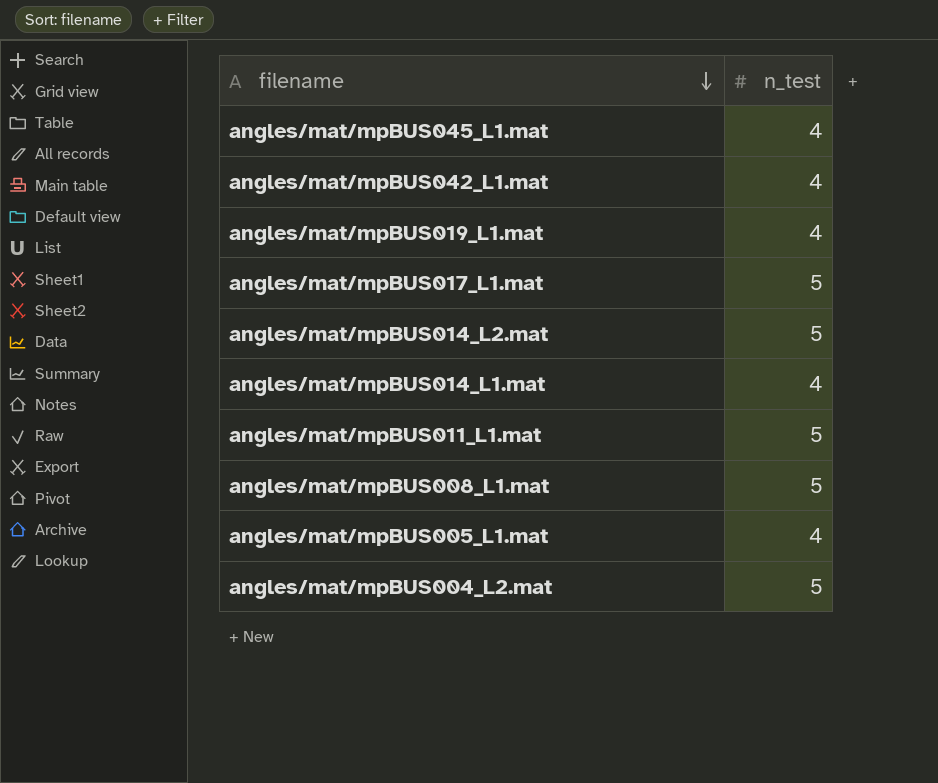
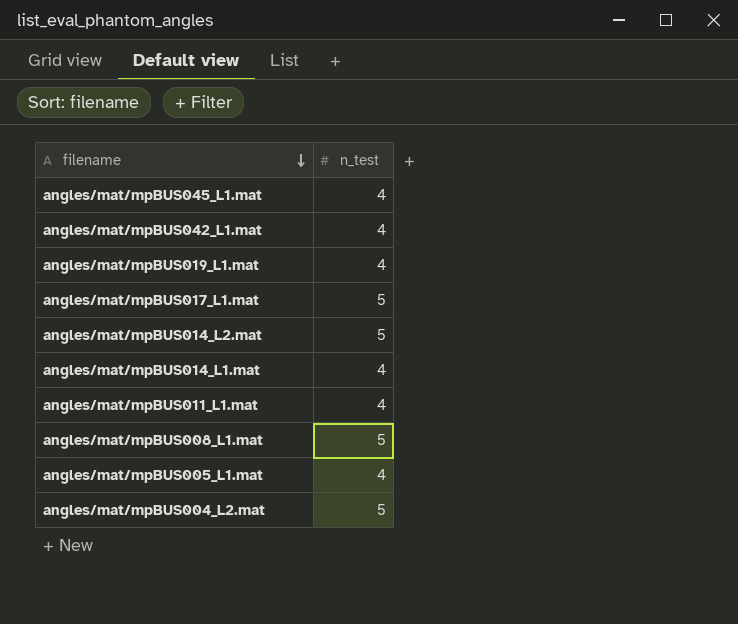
angles/mat/mpBUS011_L1.mat | n_test: 5 -> 4

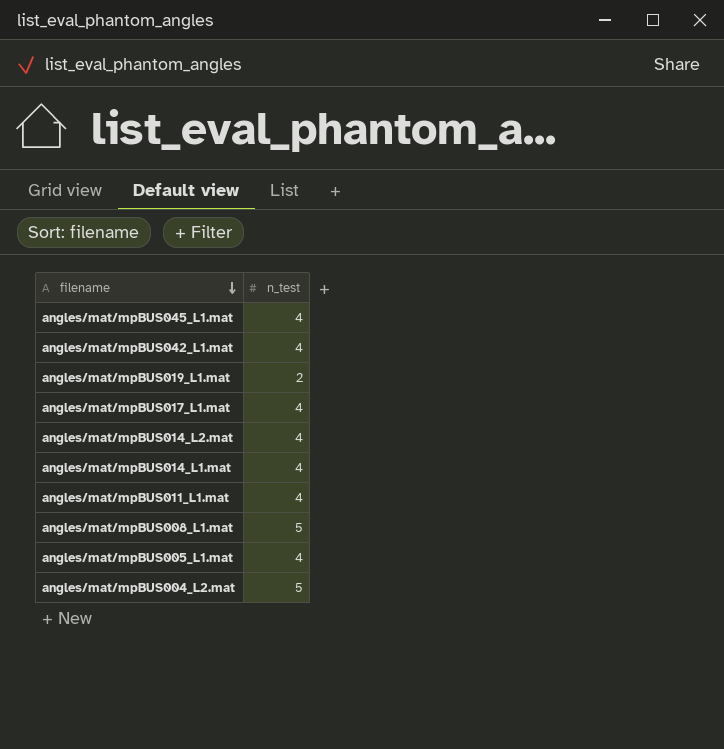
angles/mat/mpBUS019_L1.mat | n_test: 4 -> 2
angles/mat/mpBUS017_L1.mat | n_test: 5 -> 4
angles/mat/mpBUS014_L2.mat | n_test: 5 -> 4

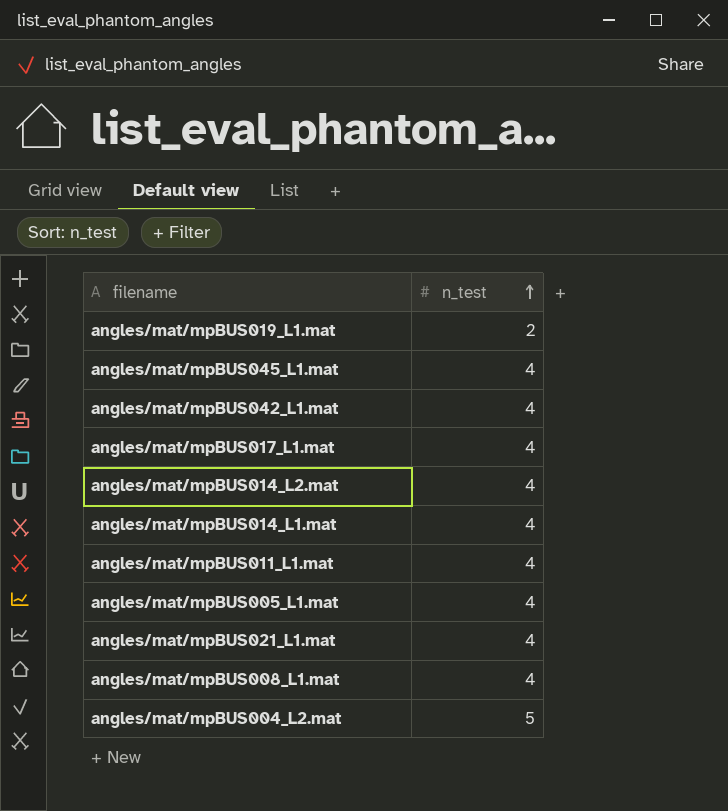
row order: filename descending -> n_test ascending
row angles/mat/mpBUS021_L1.mat: none -> 4
angles/mat/mpBUS008_L1.mat | n_test: 5 -> 4

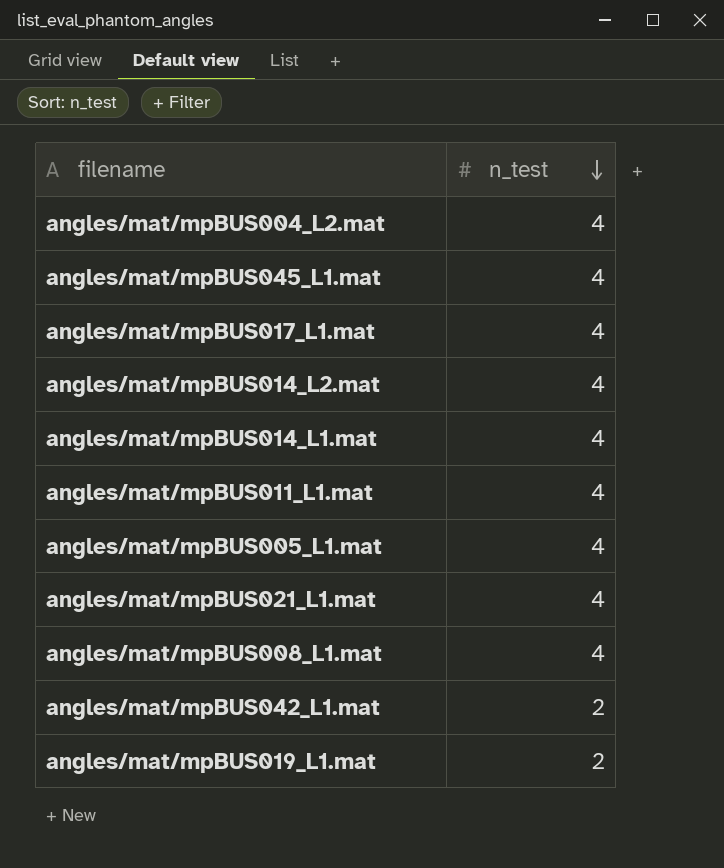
row order: n_test ascending -> n_test descending
angles/mat/mpBUS004_L2.mat | n_test: 5 -> 4
angles/mat/mpBUS042_L1.mat | n_test: 4 -> 2

